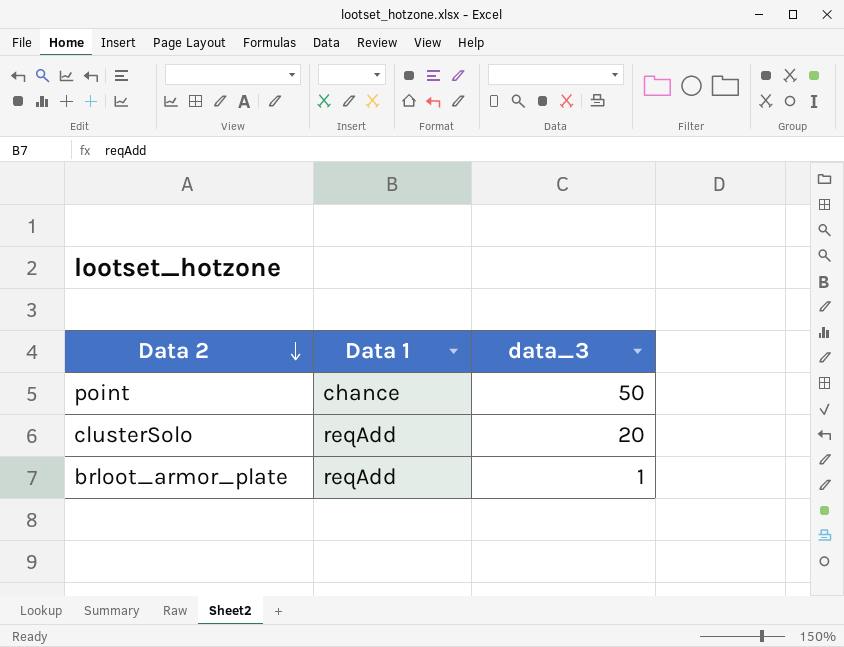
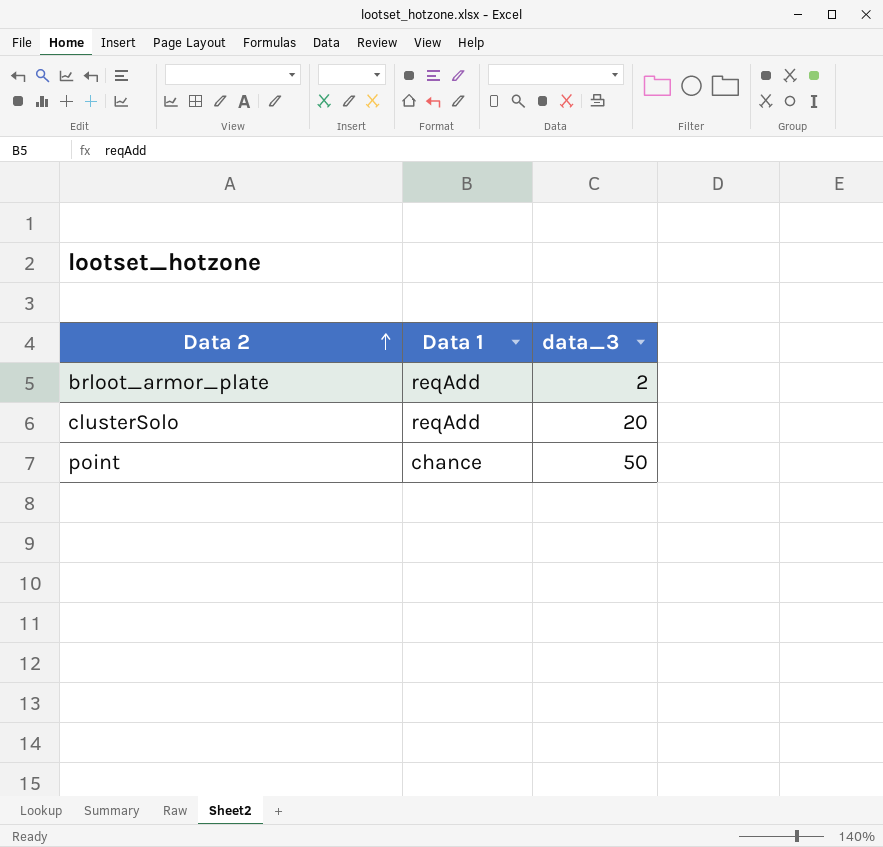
row order: Data 2 descending -> Data 2 ascending
brloot_armor_plate | data_3: 1 -> 2

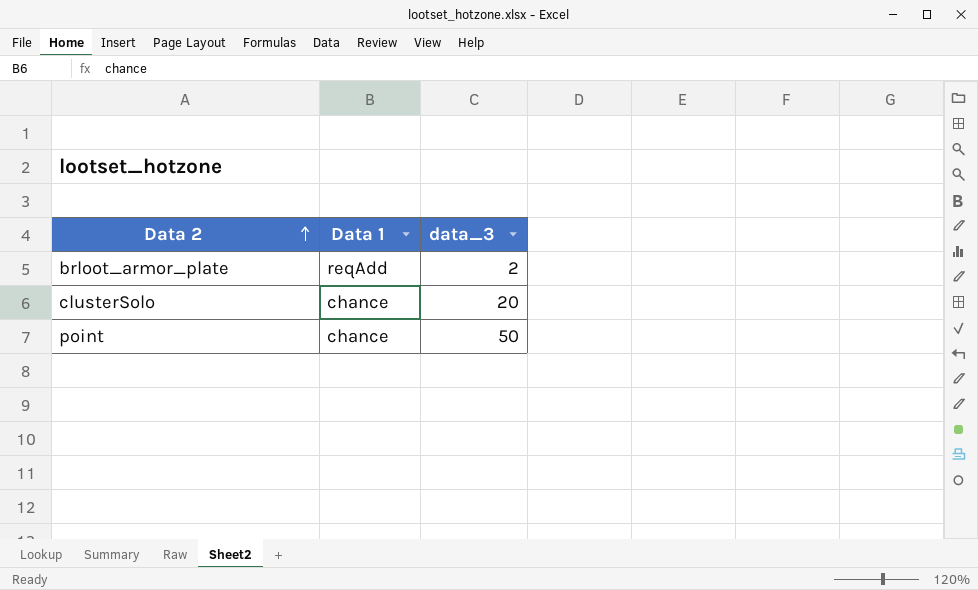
clusterSolo | Data 1: reqAdd -> chance

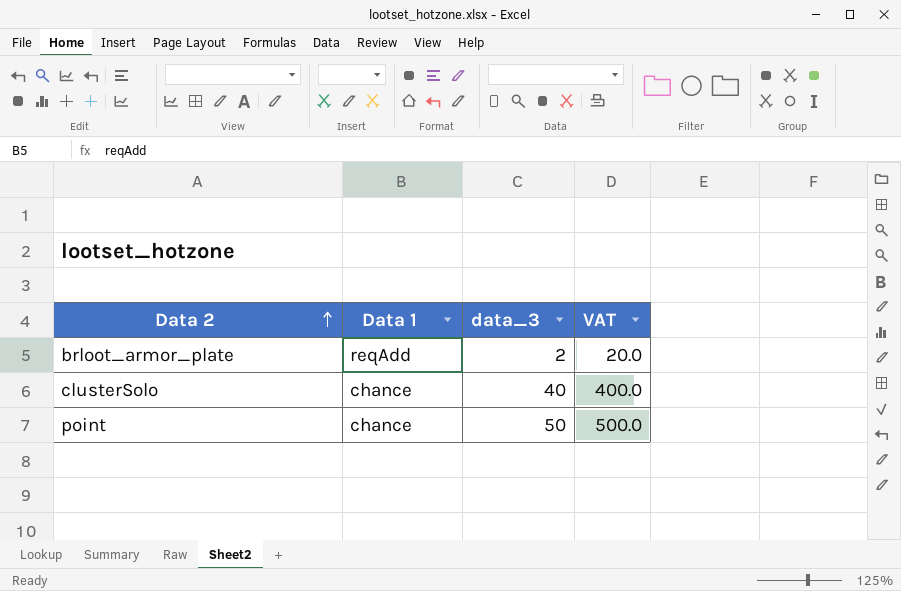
column VAT | formula: none -> [data_3] * 10
clusterSolo | data_3: 20 -> 40

